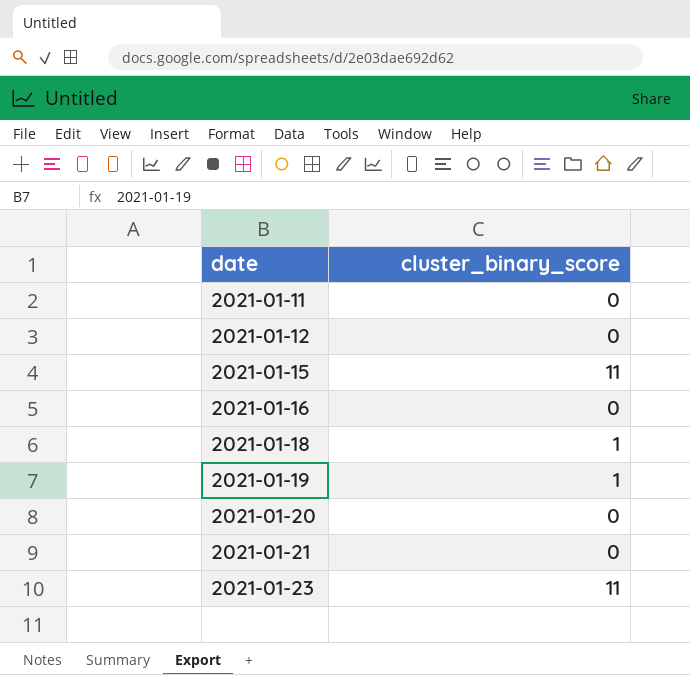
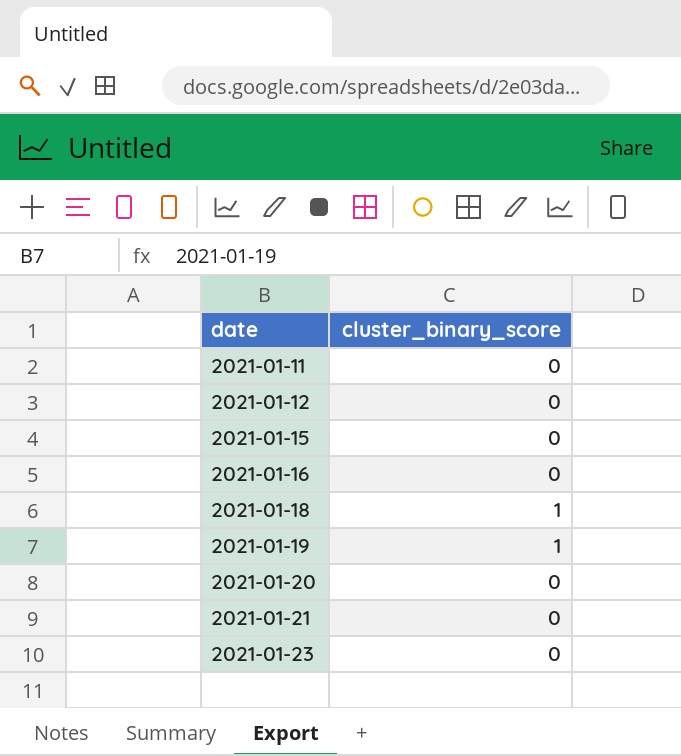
2021-01-15 | cluster_binary_score: 11 -> 0
2021-01-23 | cluster_binary_score: 11 -> 0

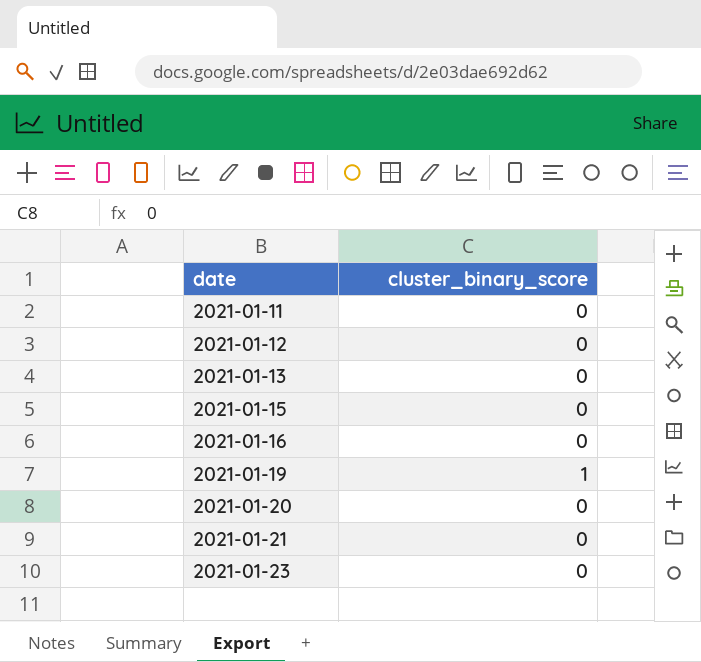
row 2021-01-18: 1 -> none
row 2021-01-13: none -> 0

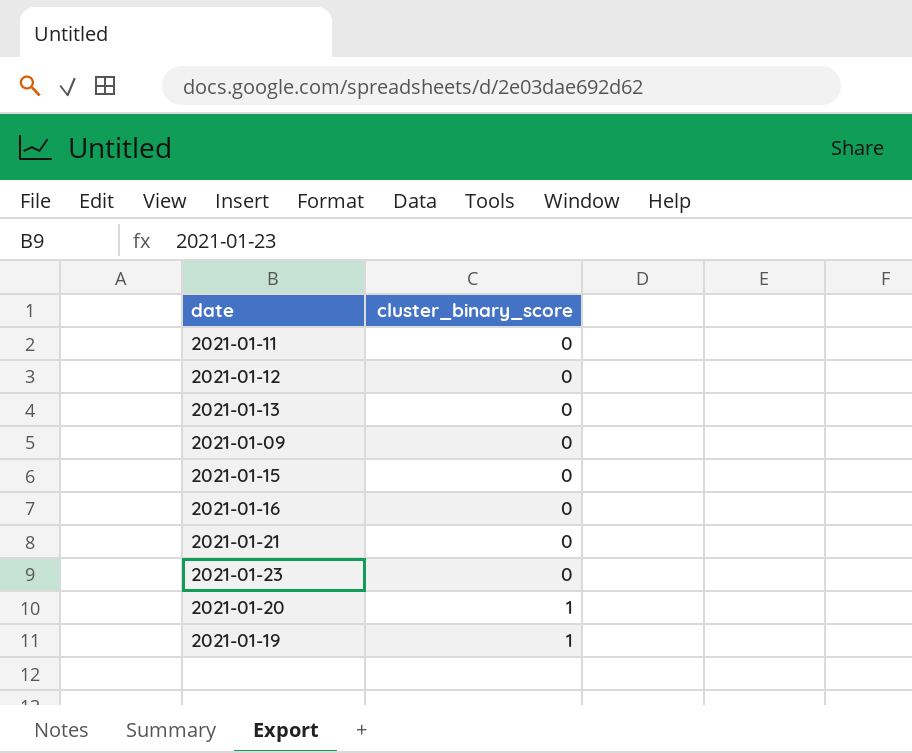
row order: date ascending -> cluster_binary_score ascending
row 2021-01-09: none -> 0
2021-01-20 | cluster_binary_score: 0 -> 1

